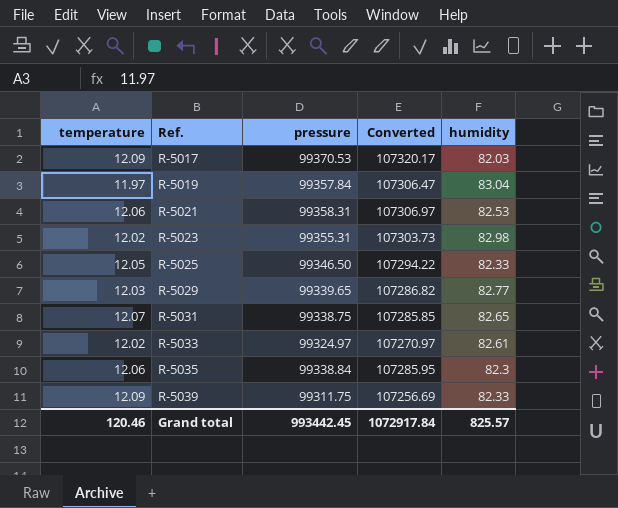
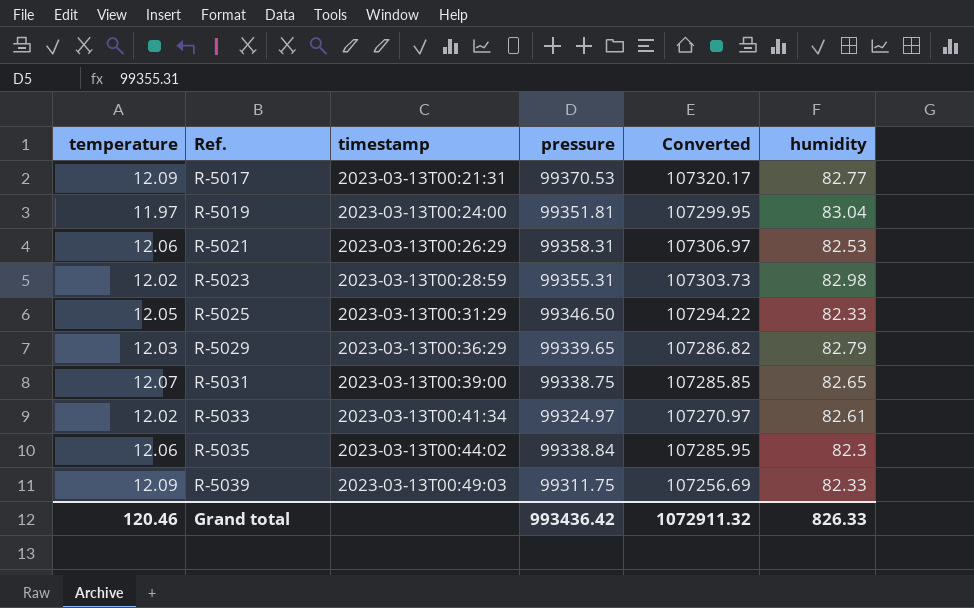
column timestamp | position: none -> 3
R-5017 | humidity: 82.03 -> 82.77
R-5019 | pressure: 99357.84 -> 99351.81
R-5019 | Converted: 107306.47 -> 107299.95
R-5029 | humidity: 82.77 -> 82.79
Grand total | pressure: 993442.45 -> 993436.42
Grand total | Converted: 1072917.84 -> 1072911.32
Grand total | humidity: 825.57 -> 826.33

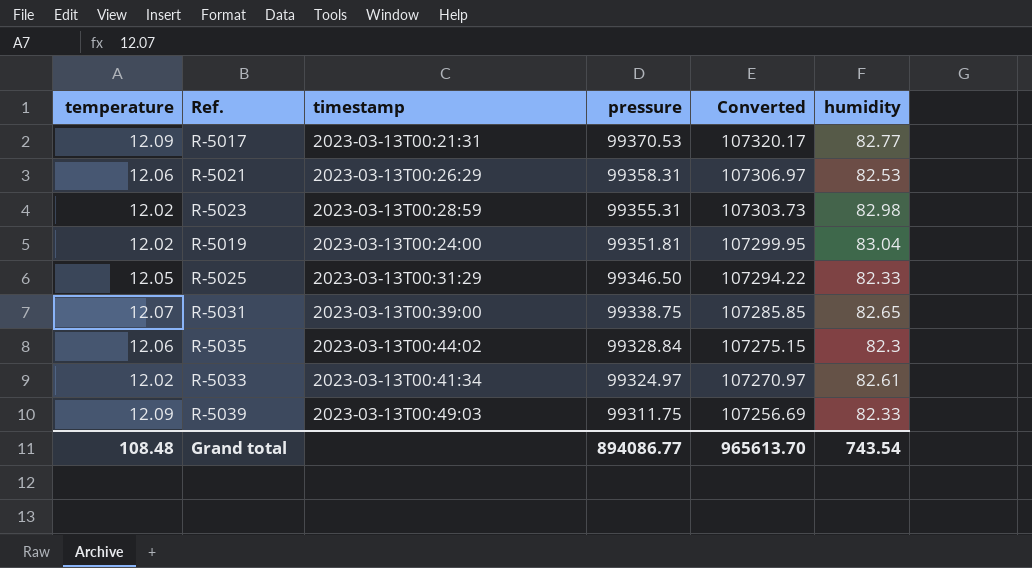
row order: Ref. ascending -> pressure descending
row R-5029: 12.03 | 2023-03-13T00:36:29 | 99339.65 | 107286.82 | 82.79 -> none
R-5019 | temperature: 11.97 -> 12.02
R-5035 | pressure: 99338.84 -> 99328.84
R-5035 | Converted: 107285.95 -> 107275.15
Grand total | temperature: 120.46 -> 108.48
Grand total | pressure: 993436.42 -> 894086.77
Grand total | Converted: 1072911.32 -> 965613.70
Grand total | humidity: 826.33 -> 743.54

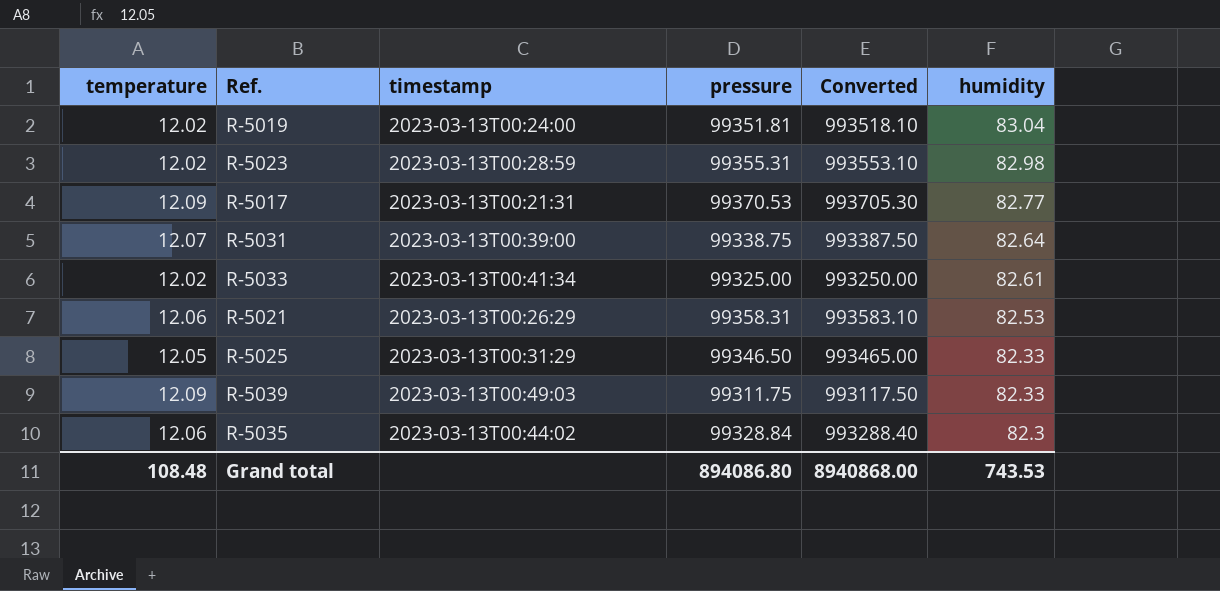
row order: pressure descending -> humidity descending
column Converted | formula: [pressure] * 1.08 -> [pressure] * 10
R-5031 | humidity: 82.65 -> 82.64
R-5033 | pressure: 99324.97 -> 99325.00
Grand total | pressure: 894086.77 -> 894086.80
Grand total | Converted: 965613.70 -> 8940868.00
Grand total | humidity: 743.54 -> 743.53

